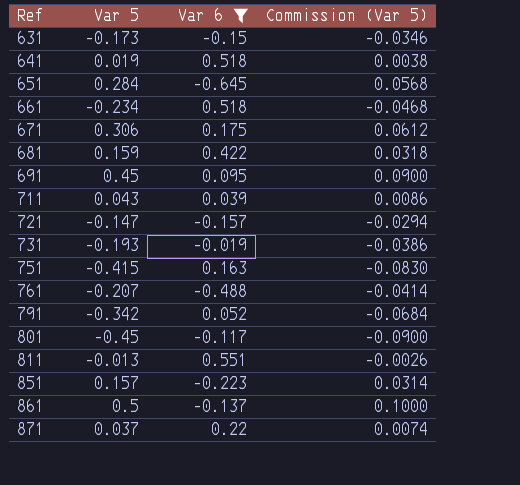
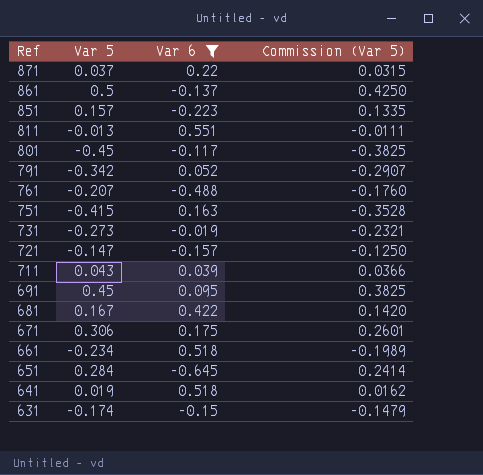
row order: Ref ascending -> Ref descending
column Commission (Var 5) | formula: [Var 5] * 0.2 -> [Var 5] * 0.85
731 | Var 5: -0.193 -> -0.273
681 | Var 5: 0.159 -> 0.167
631 | Var 5: -0.173 -> -0.174

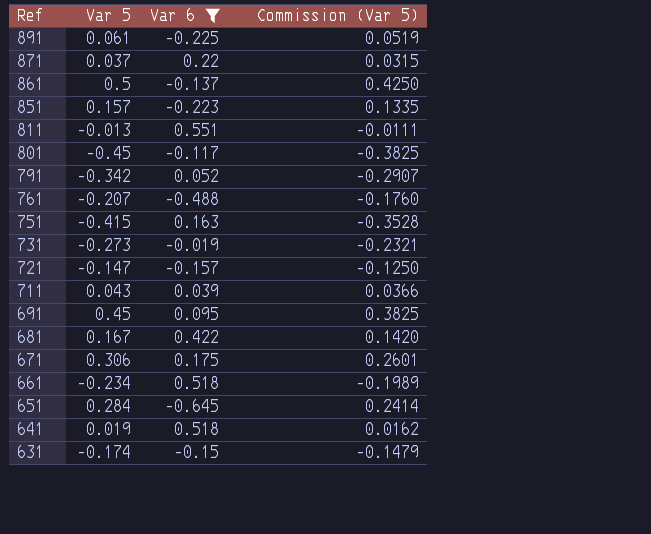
row 891: none -> 0.061 | -0.225 | 0.0519

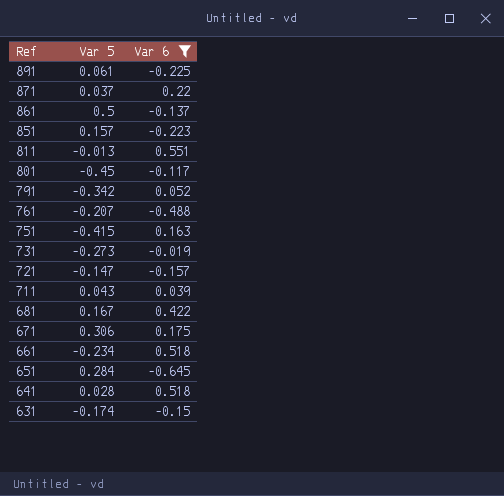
column Commission (Var 5) | formula: [Var 5] * 0.85 -> none
row 691: 0.45 | 0.095 | 0.3825 -> none
641 | Var 5: 0.019 -> 0.028

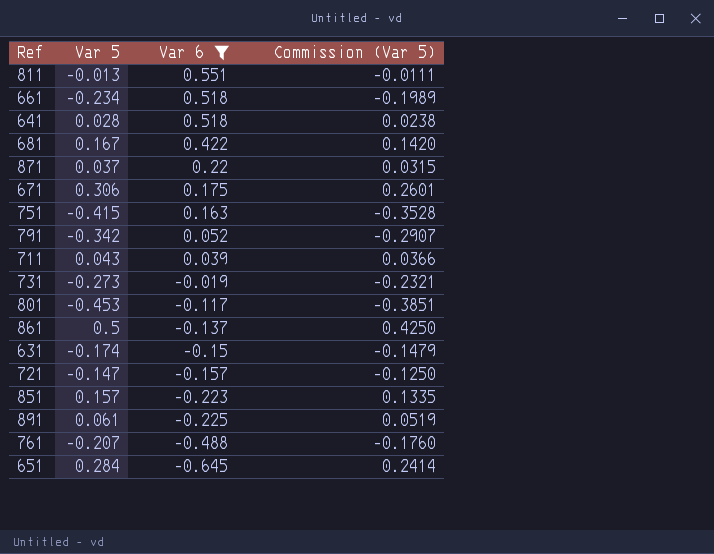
row order: Ref descending -> Var 6 descending
column Commission (Var 5) | formula: none -> [Var 5] * 0.85
801 | Var 5: -0.45 -> -0.453

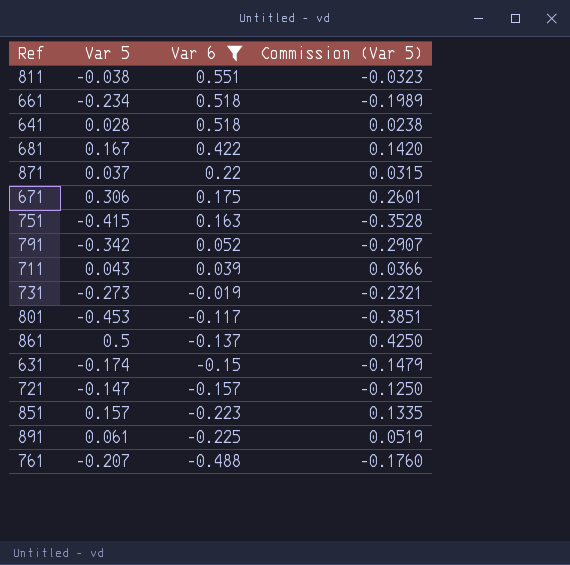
row 651: 0.284 | -0.645 | 0.2414 -> none
811 | Var 5: -0.013 -> -0.038
811 | Commission (Var 5): -0.0111 -> -0.0323

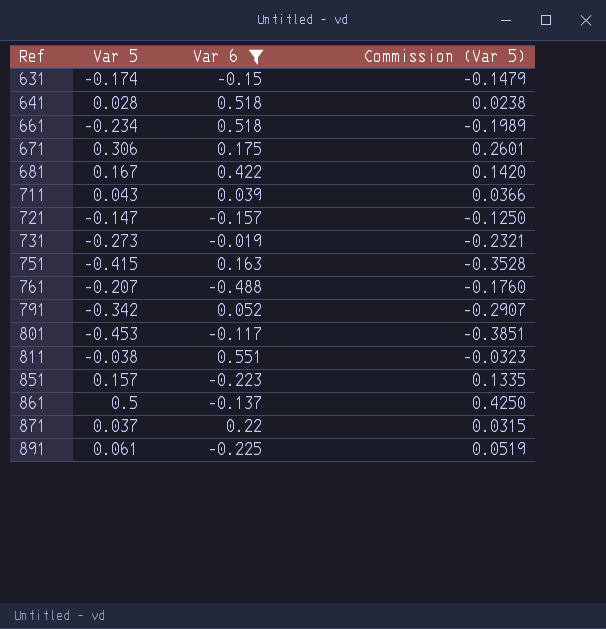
row order: Var 6 descending -> Ref ascending

